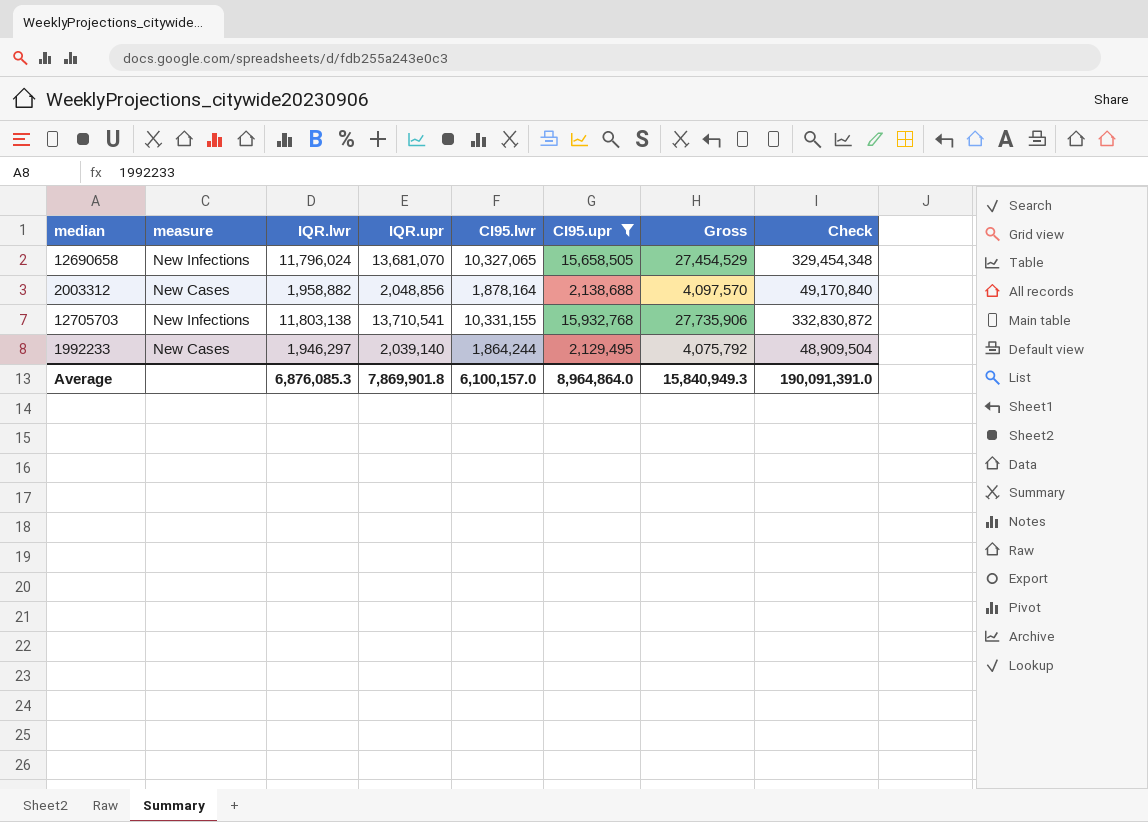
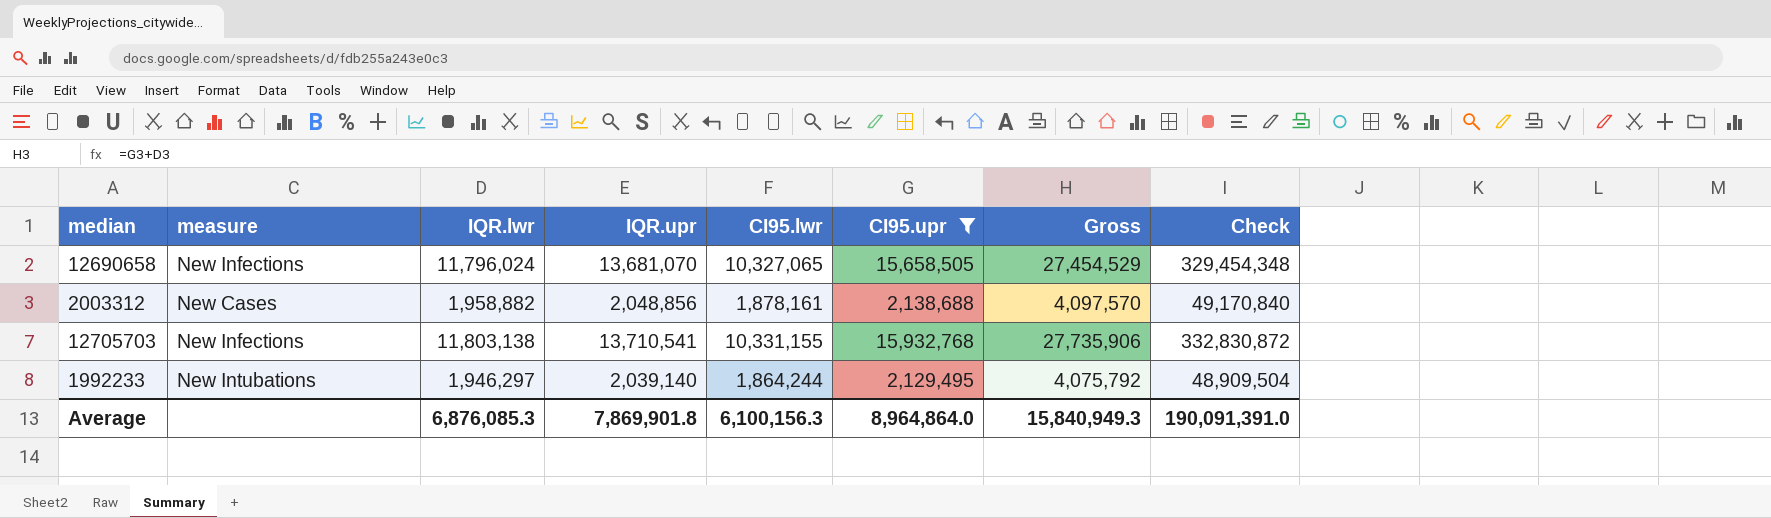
2003312 | CI95.lwr: 1,878,164 -> 1,878,161
1992233 | measure: New Cases -> New Intubations
Average | CI95.lwr: 6,100,157.0 -> 6,100,156.3

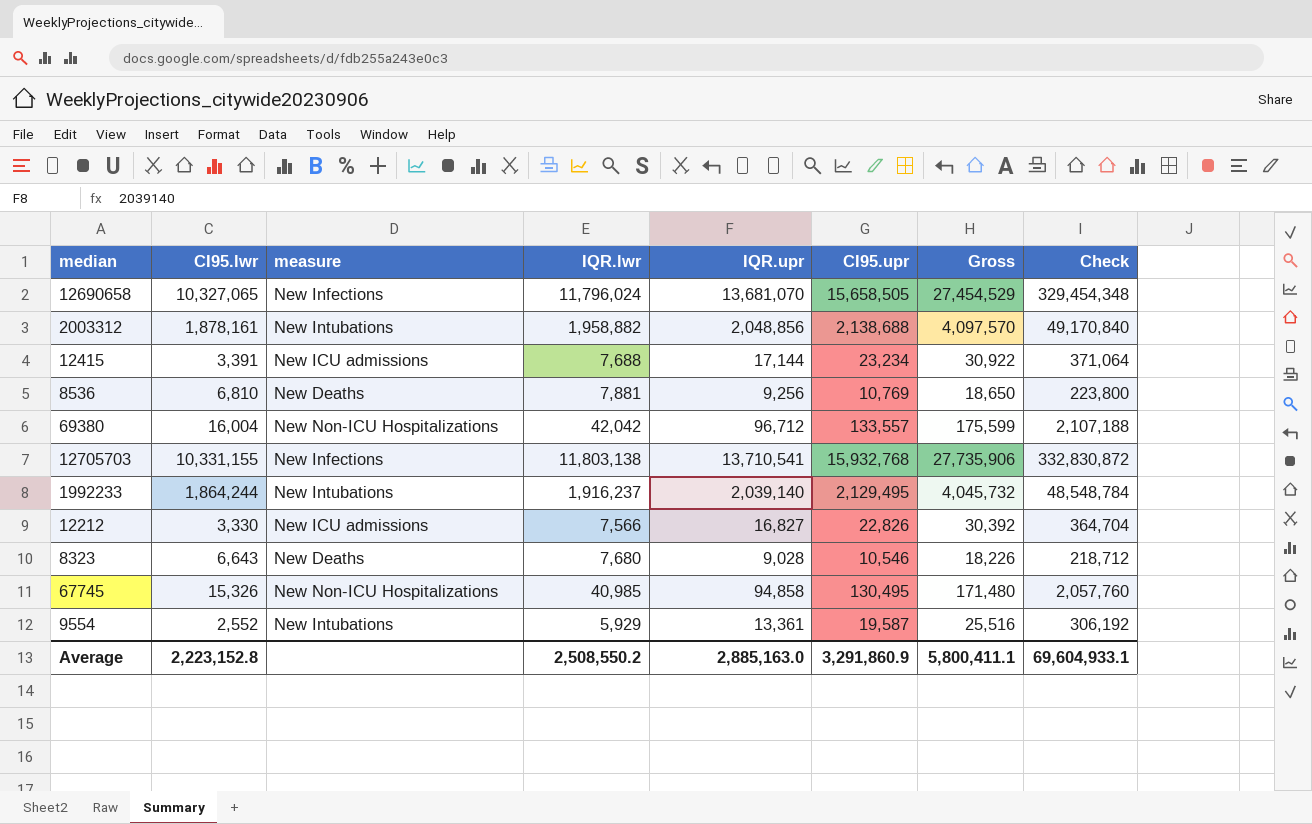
filter: CI95.upr >= 2,129,495 -> none
column CI95.lwr | position: 5 -> 2
2003312 | measure: New Cases -> New Intubations
1992233 | IQR.lwr: 1,946,297 -> 1,916,237
1992233 | Gross: 4,075,792 -> 4,045,732
1992233 | Check: 48,909,504 -> 48,548,784
Average | CI95.lwr: 6,100,156.3 -> 2,223,152.8
Average | IQR.lwr: 6,876,085.3 -> 2,508,550.2
Average | IQR.upr: 7,869,901.8 -> 2,885,163.0
Average | CI95.upr: 8,964,864.0 -> 3,291,860.9
Average | Gross: 15,840,949.3 -> 5,800,411.1
Average | Check: 190,091,391.0 -> 69,604,933.1

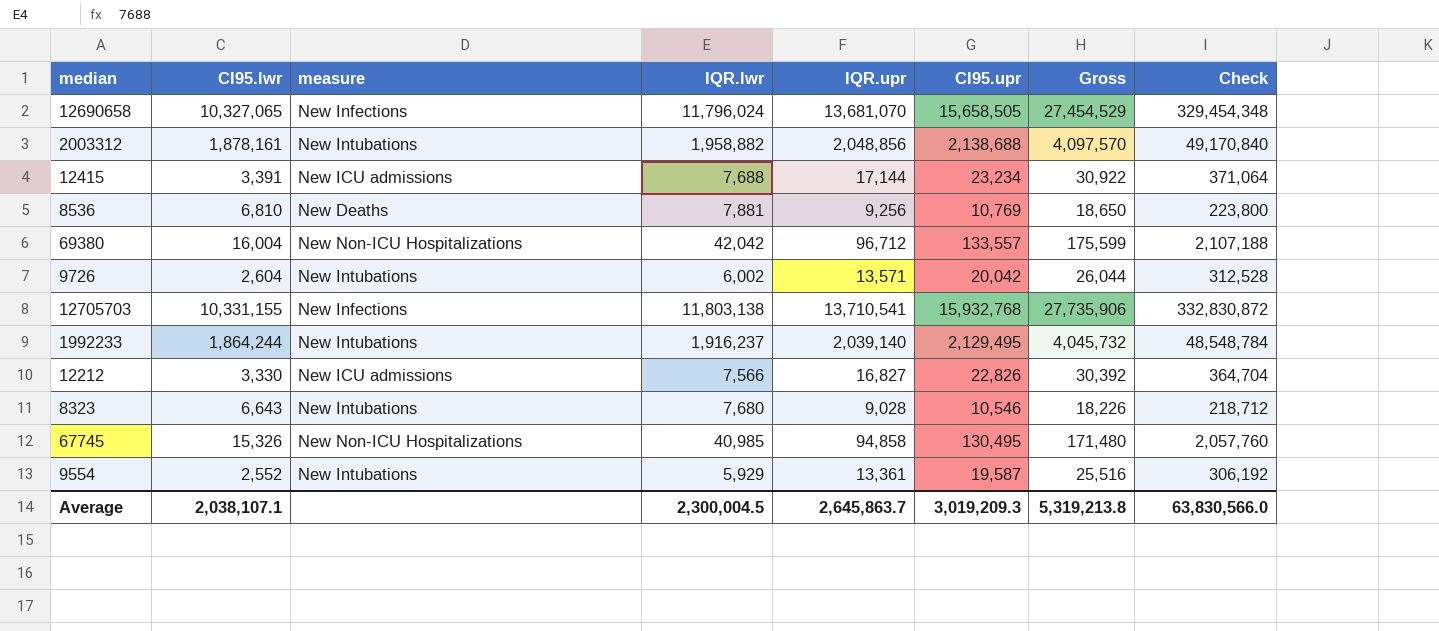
row 9726: none -> 2,604 | New Intubations | 6,002 | 13,571 | 20,042 | 26,044 | 312,528
8323 | measure: New Deaths -> New Intubations
Average | CI95.lwr: 2,223,152.8 -> 2,038,107.1
Average | IQR.lwr: 2,508,550.2 -> 2,300,004.5
Average | IQR.upr: 2,885,163.0 -> 2,645,863.7
Average | CI95.upr: 3,291,860.9 -> 3,019,209.3
Average | Gross: 5,800,411.1 -> 5,319,213.8
Average | Check: 69,604,933.1 -> 63,830,566.0

